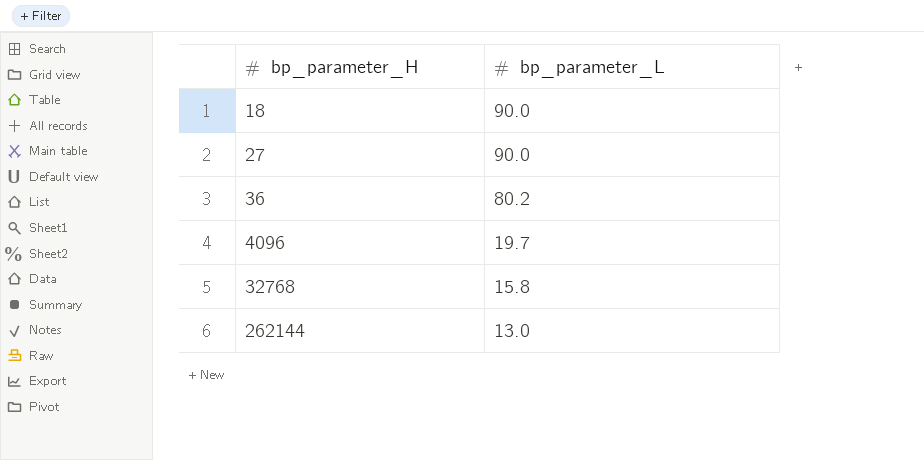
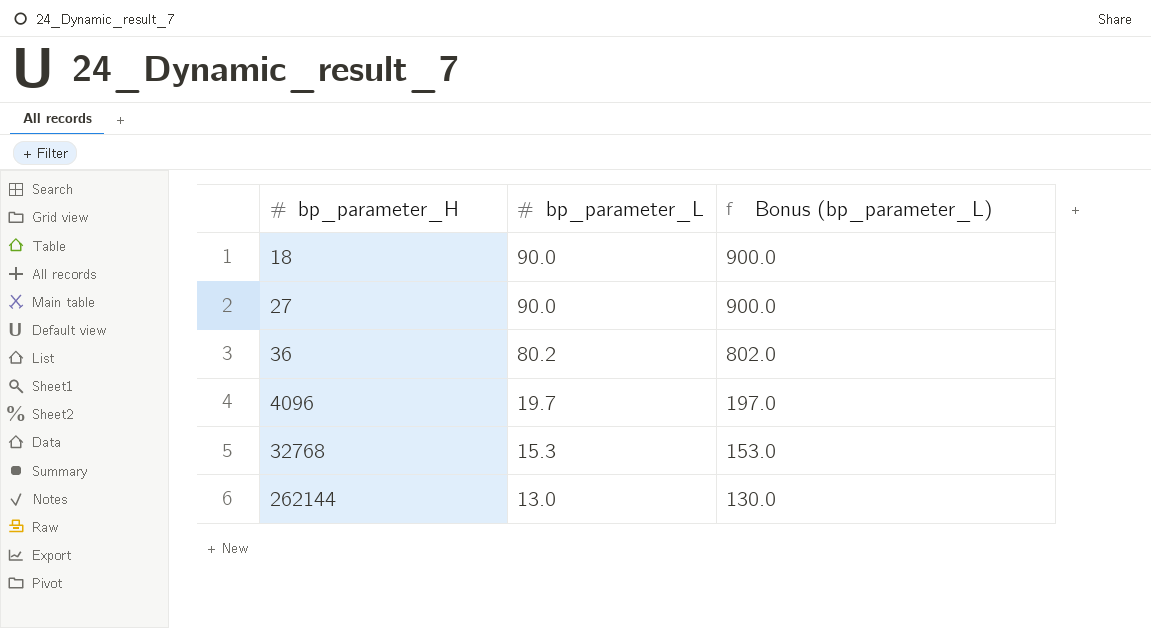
column Bonus (bp_parameter_L) | formula: none -> [bp_parameter_L] * 10
32768 | bp_parameter_L: 15.8 -> 15.3

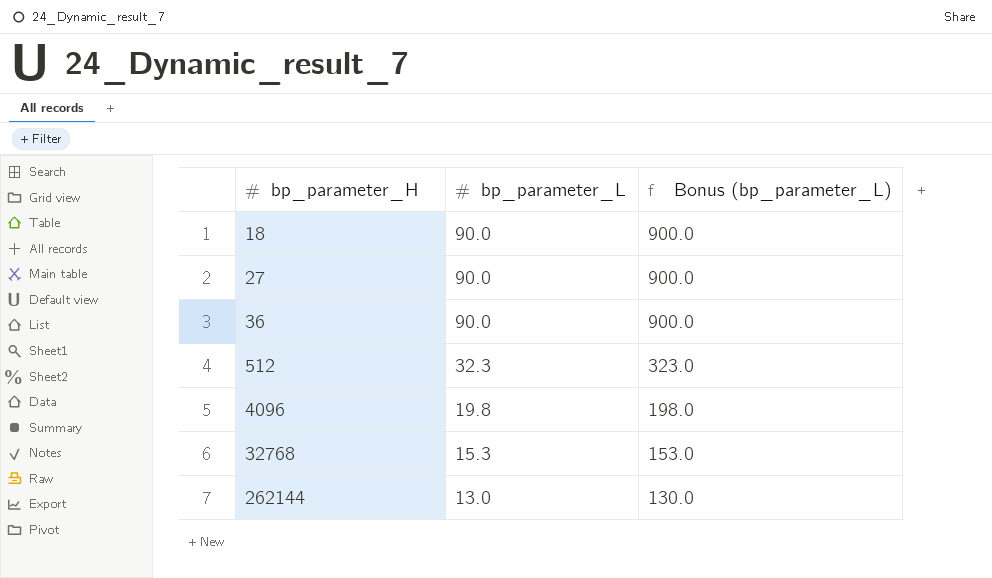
36 | bp_parameter_L: 80.2 -> 90.0
36 | Bonus (bp_parameter_L): 802.0 -> 900.0
row 512: none -> 32.3 | 323.0
4096 | bp_parameter_L: 19.7 -> 19.8
4096 | Bonus (bp_parameter_L): 197.0 -> 198.0

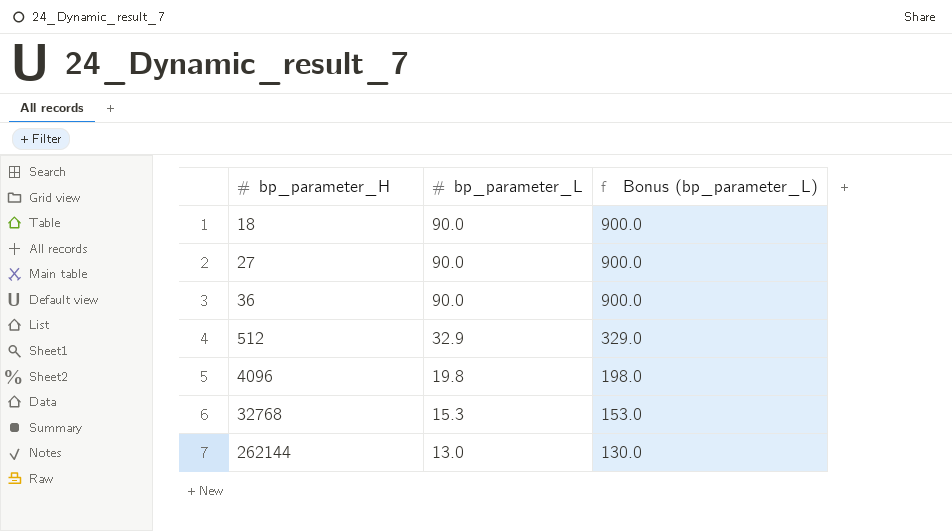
512 | bp_parameter_L: 32.3 -> 32.9
512 | Bonus (bp_parameter_L): 323.0 -> 329.0

